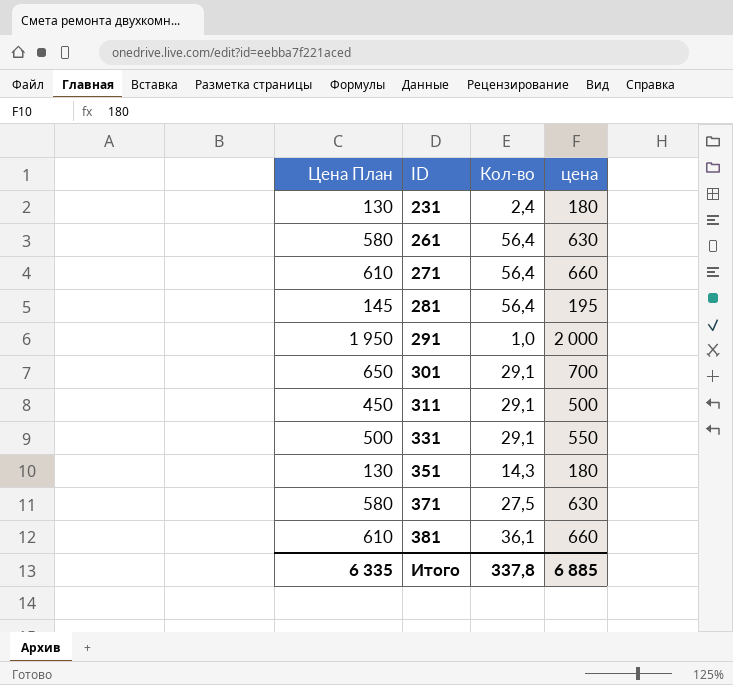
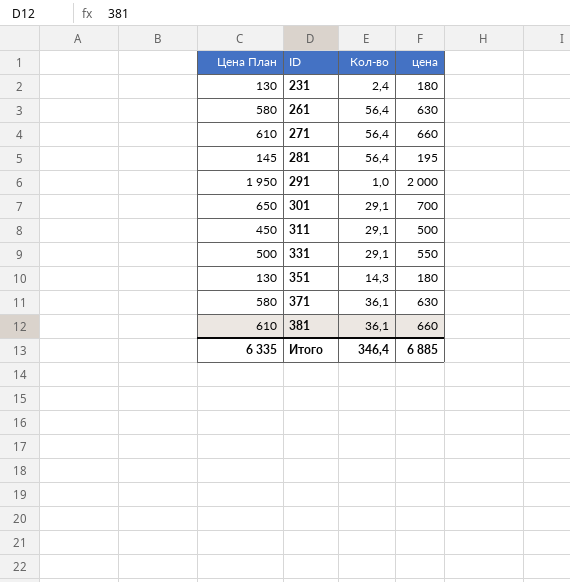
371 | Кол-во: 27,5 -> 36,1
Итого | Кол-во: 337,8 -> 346,4

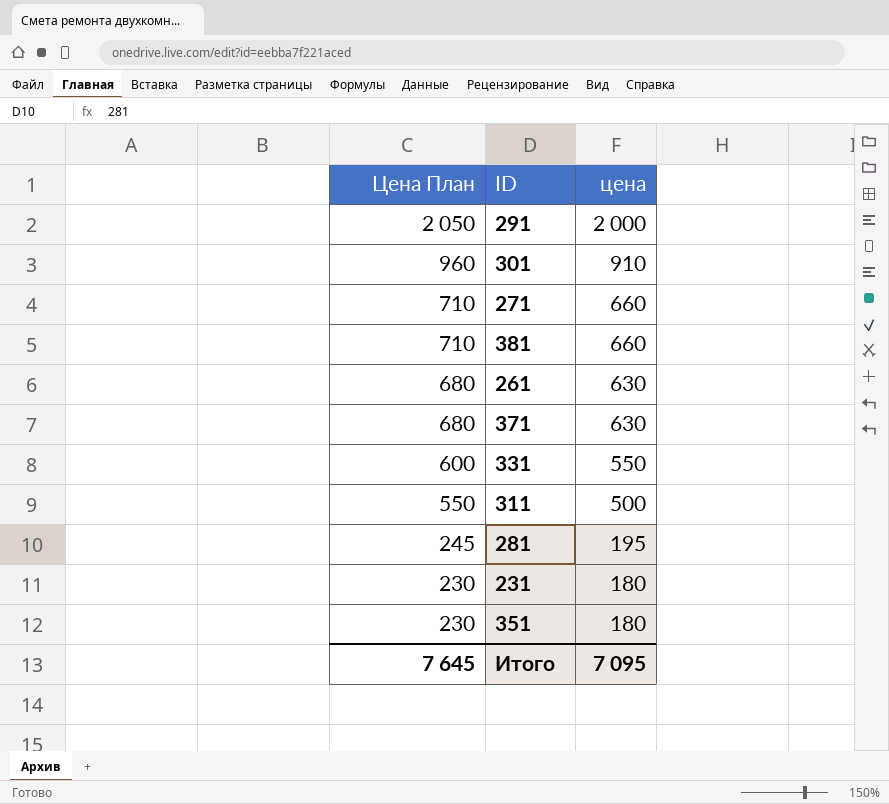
row order: ID ascending -> Цена План descending
column Кол-во | position: 3 -> none
column Цена План | formula: [цена] - 50 -> [цена] + 50
301 | цена: 700 -> 910
Итого | Цена План: 6 335 -> 7 645
Итого | цена: 6 885 -> 7 095

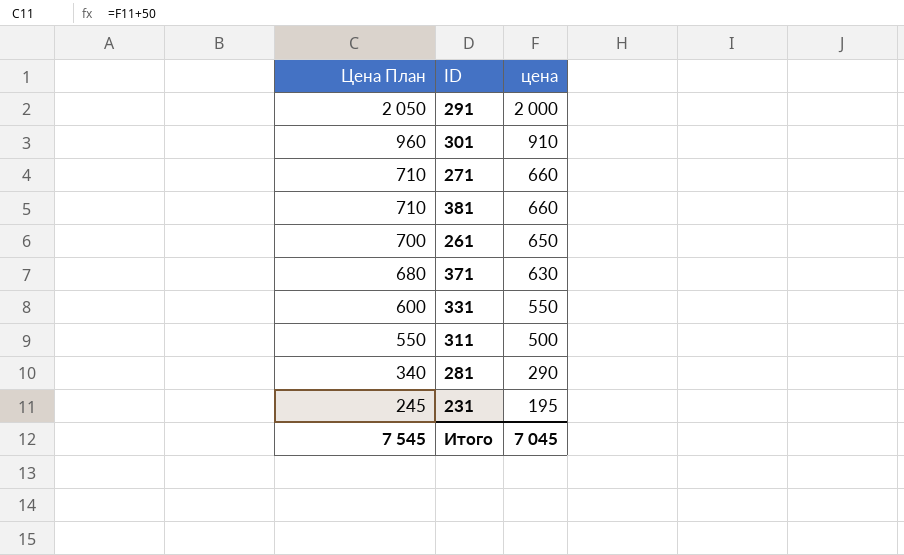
row 351: 230 | 180 -> none
261 | Цена План: 680 -> 700
261 | цена: 630 -> 650
281 | Цена План: 245 -> 340
281 | цена: 195 -> 290
231 | Цена План: 230 -> 245
231 | цена: 180 -> 195
Итого | Цена План: 7 645 -> 7 545
Итого | цена: 7 095 -> 7 045

